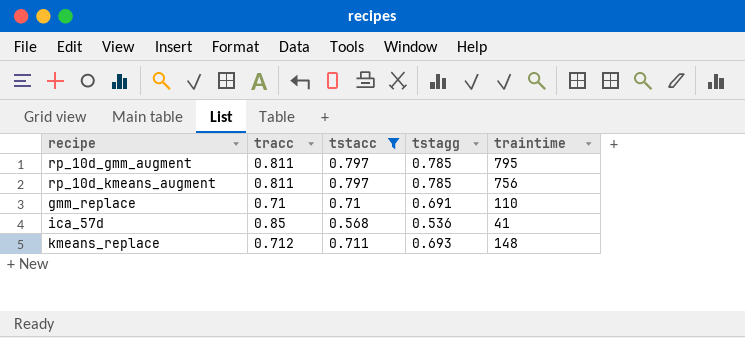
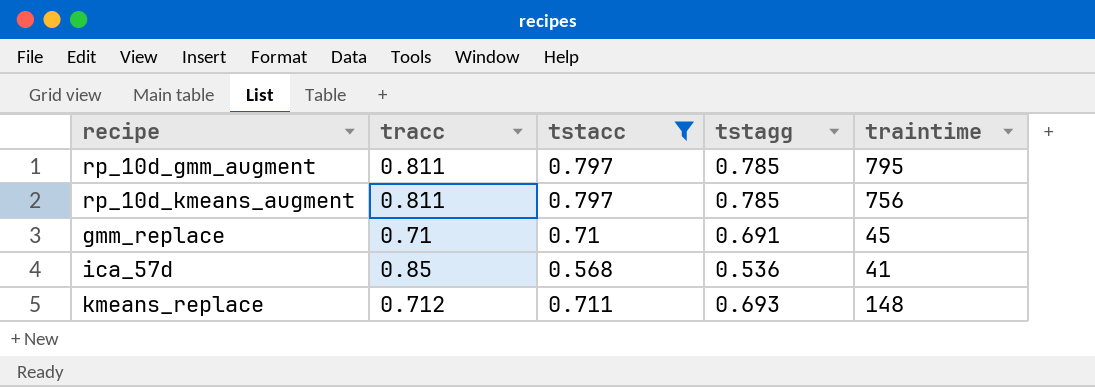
gmm_replace | traintime: 110 -> 45

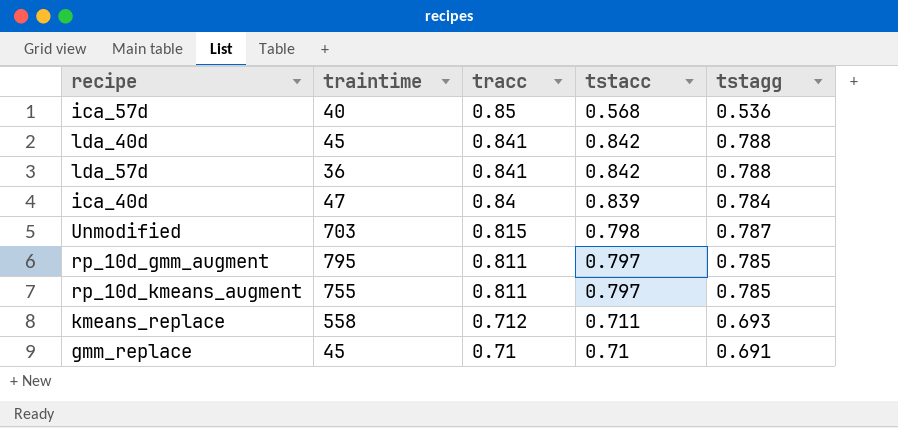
filter: tstacc <= 0.797 -> none
row order: none -> tracc descending
column traintime | position: 5 -> 2
ica_57d | traintime: 41 -> 40
rp_10d_kmeans_augment | traintime: 756 -> 755
kmeans_replace | traintime: 148 -> 558

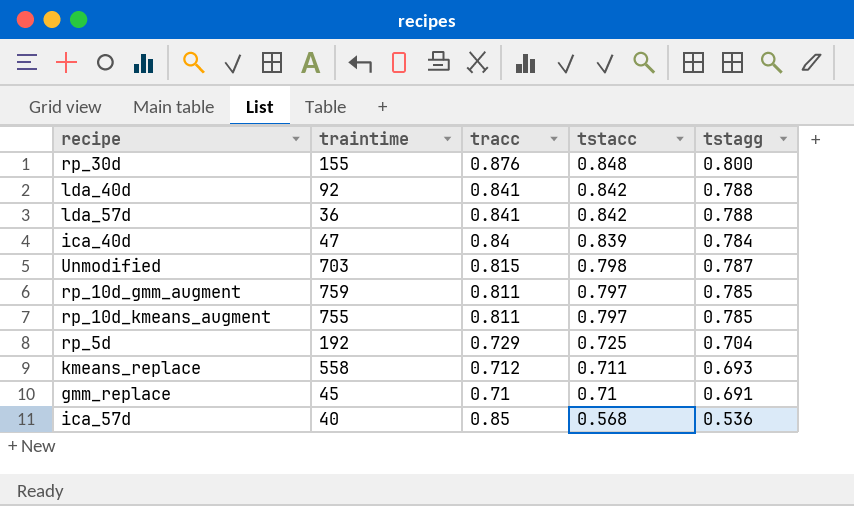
row order: tracc descending -> tstacc descending
row rp_30d: none -> 155 | 0.876 | 0.848 | 0.800
lda_40d | traintime: 45 -> 92
rp_10d_gmm_augment | traintime: 795 -> 759
row rp_5d: none -> 192 | 0.729 | 0.725 | 0.704

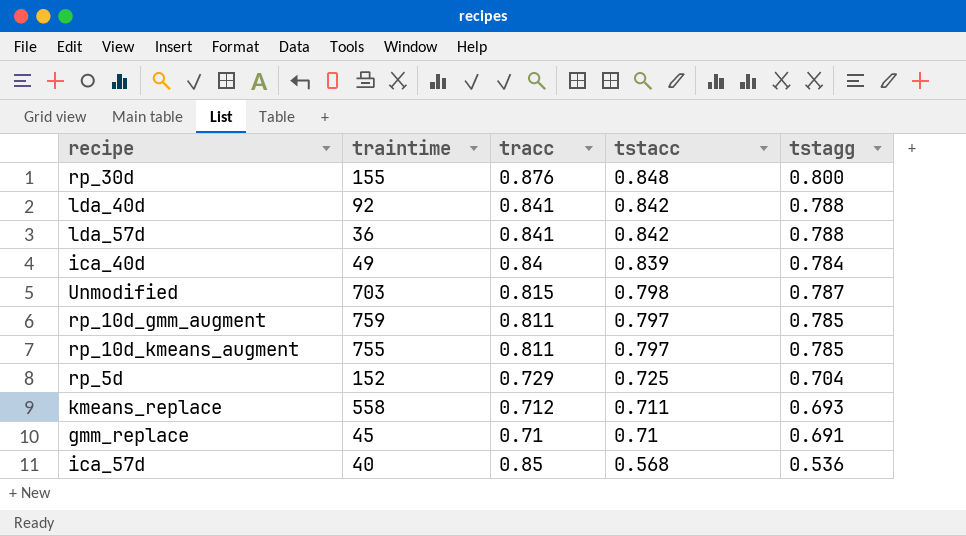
ica_40d | traintime: 47 -> 49
rp_5d | traintime: 192 -> 152

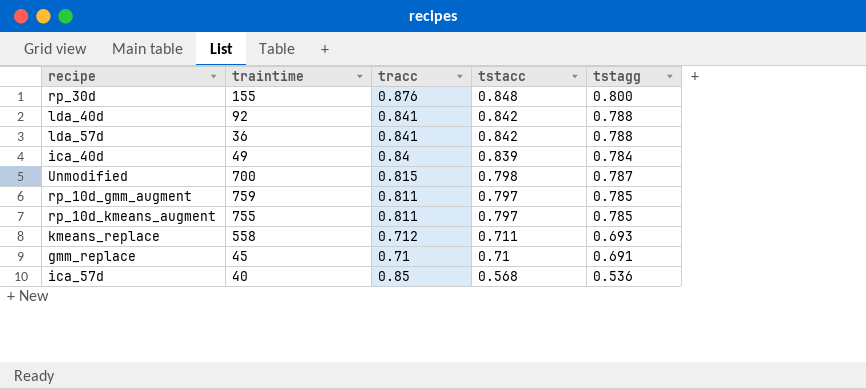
row rp_5d: 152 | 0.729 | 0.725 | 0.704 -> none
Unmodified | traintime: 703 -> 700

